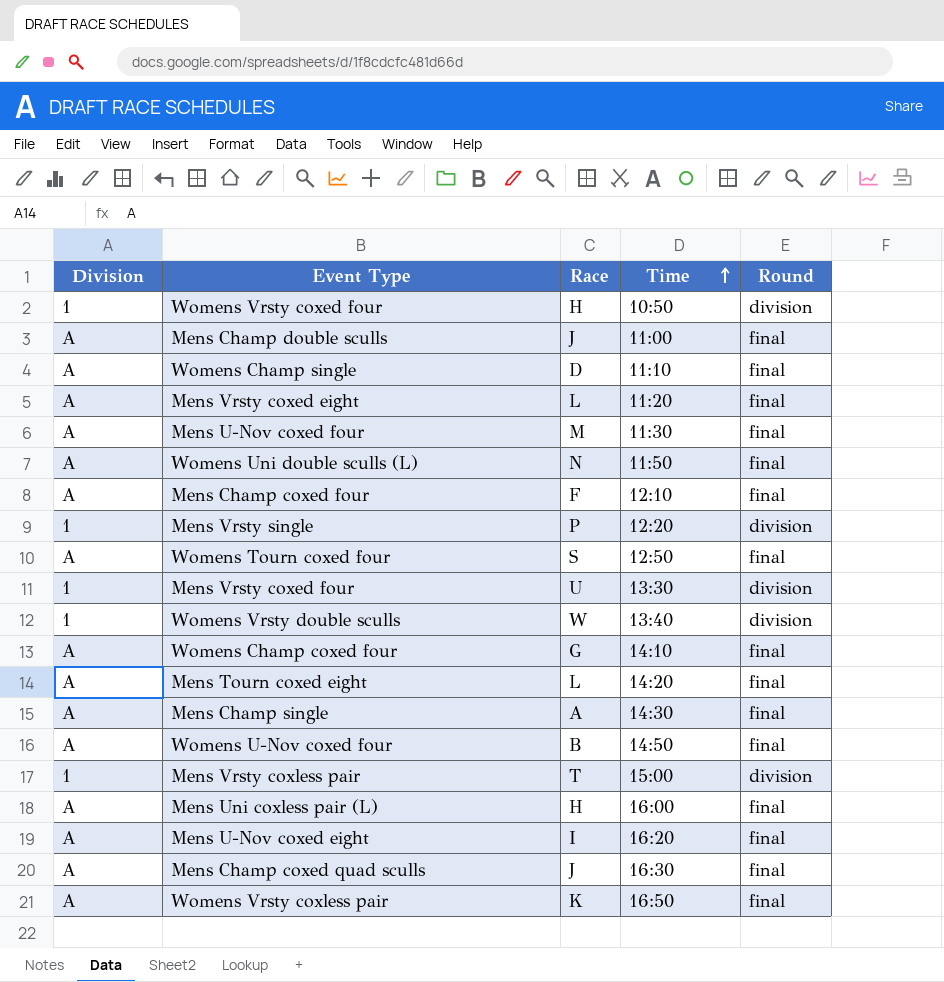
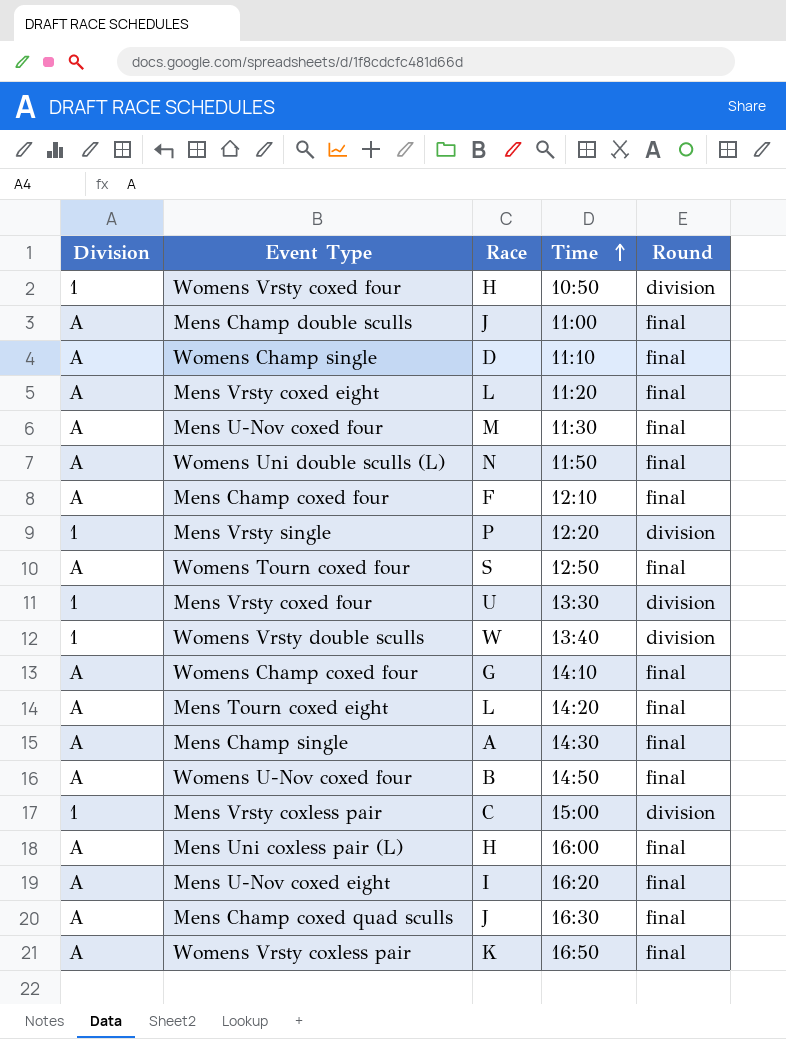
Mens Vrsty coxless pair | Race: T -> C

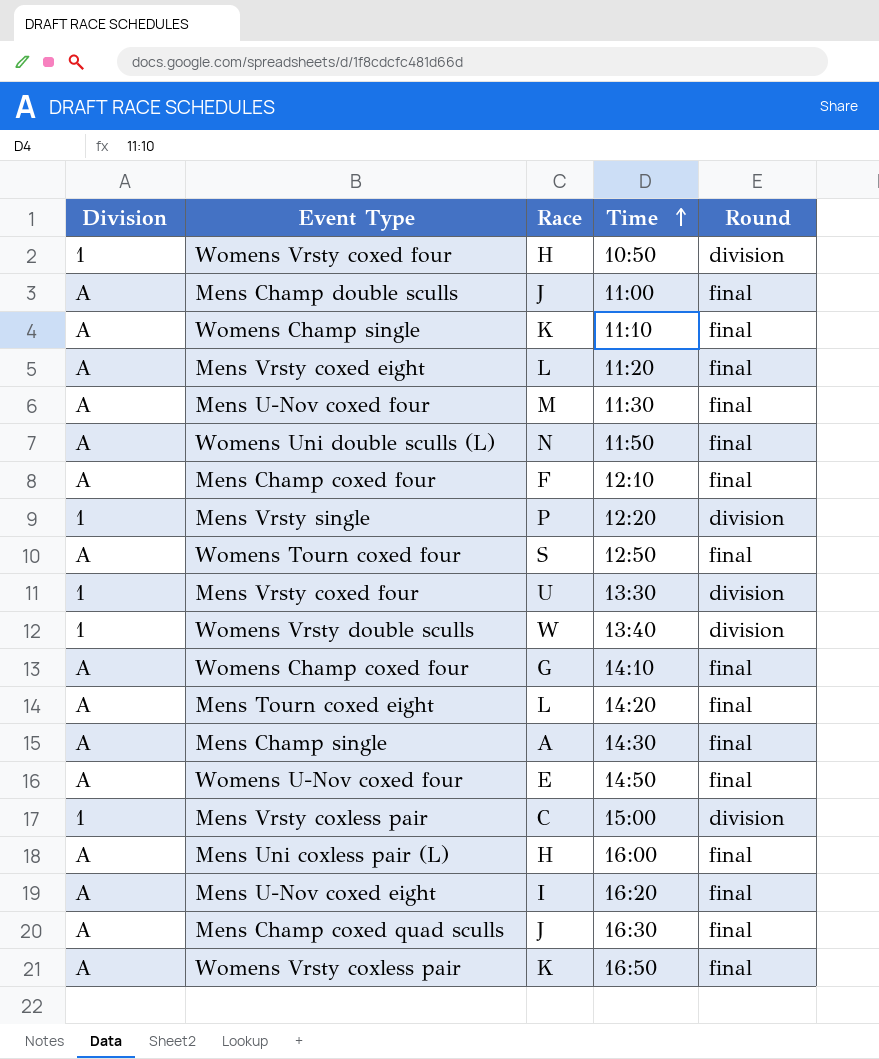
Womens Champ single | Race: D -> K
Womens U-Nov coxed four | Race: B -> E

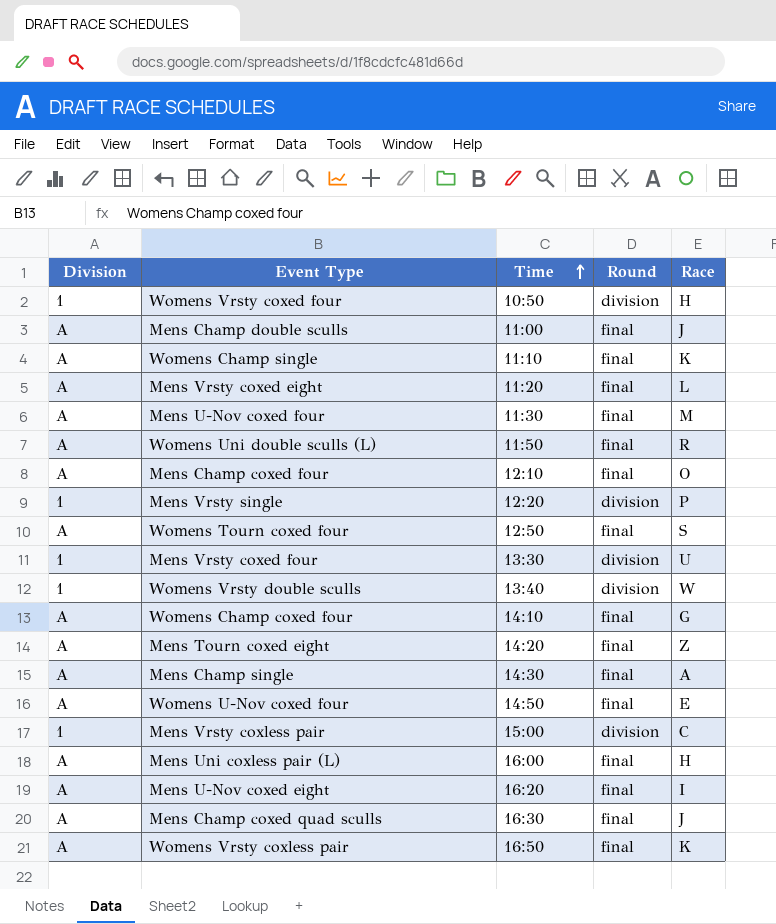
column Race | position: 3 -> 5
Womens Uni double sculls (L) | Race: N -> R
Mens Champ coxed four | Race: F -> O
Mens Tourn coxed eight | Race: L -> Z

